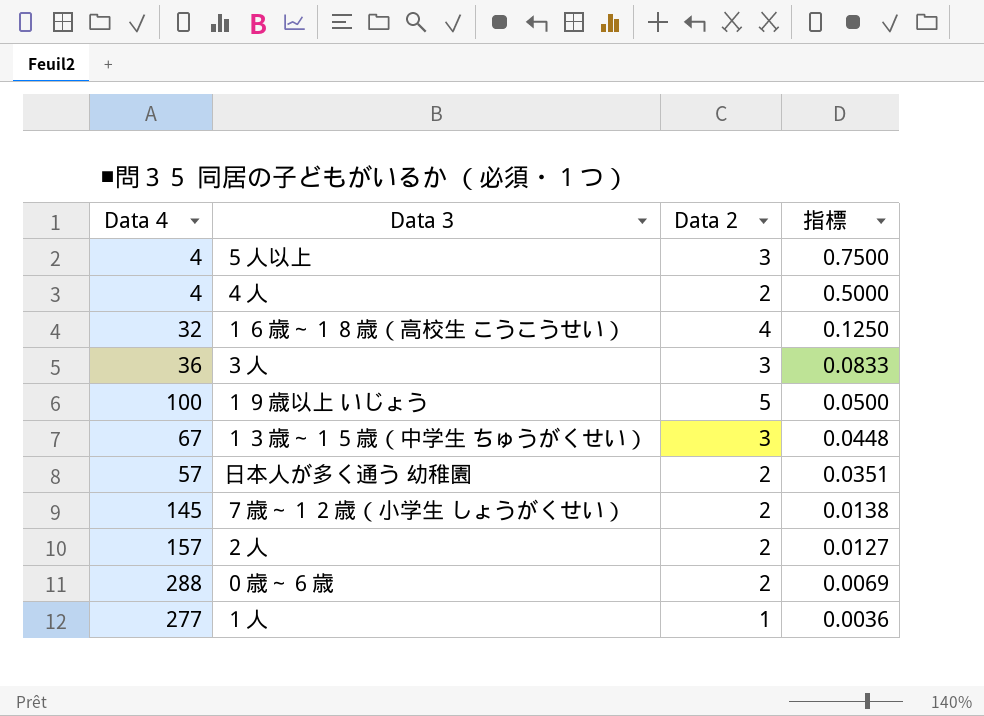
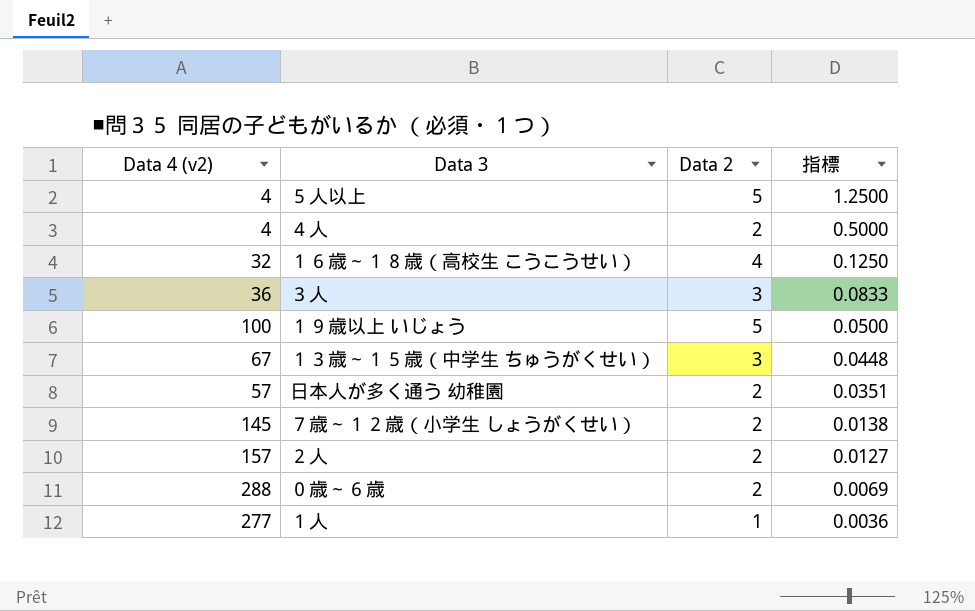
column name: Data 4 -> Data 4 (v2)
５人以上 | Data 2: 3 -> 5
５人以上 | 指標: 0.7500 -> 1.2500

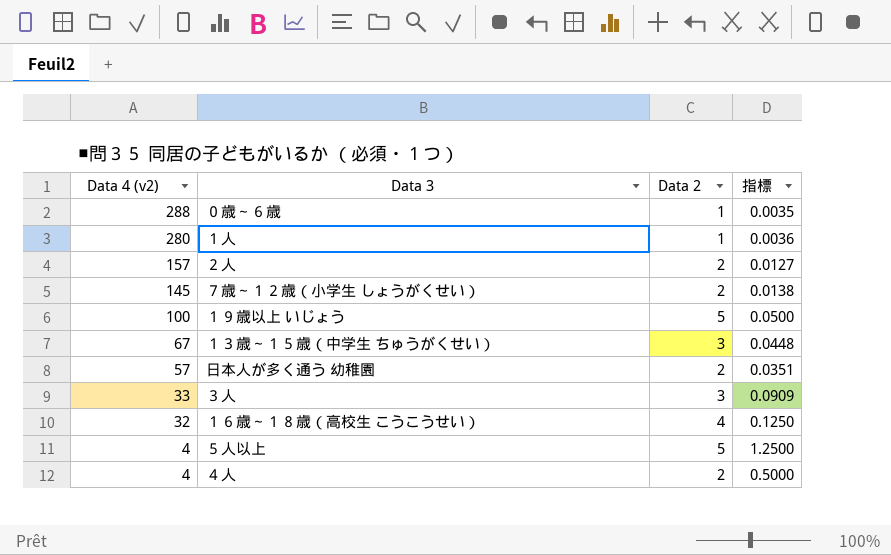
row order: 指標 descending -> Data 4 (v2) descending
０歳～６歳 | Data 2: 2 -> 1
０歳～６歳 | 指標: 0.0069 -> 0.0035
１人 | Data 4 (v2): 277 -> 280
３人 | Data 4 (v2): 36 -> 33
３人 | 指標: 0.0833 -> 0.0909

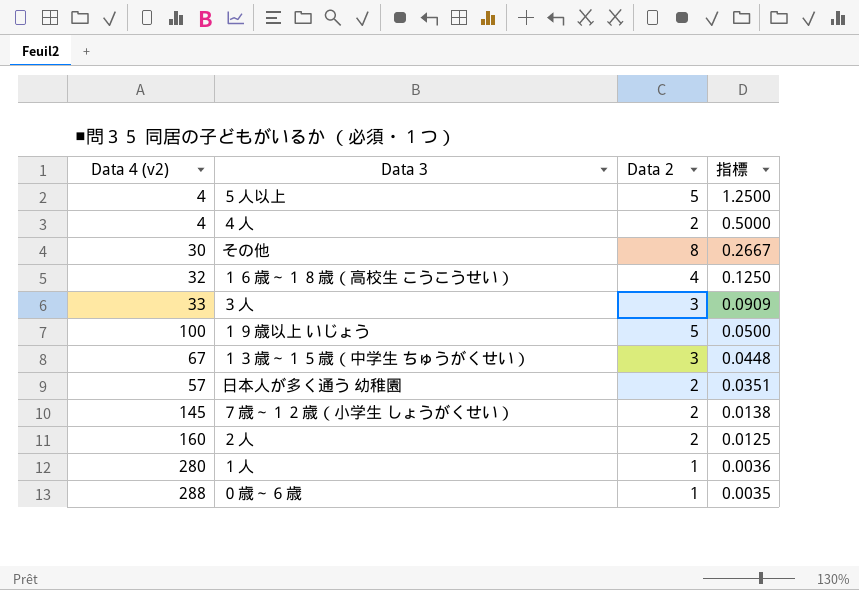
row order: Data 4 (v2) descending -> 指標 descending
row その他: none -> 30 | 8 | 0.2667
２人 | Data 4 (v2): 157 -> 160
２人 | 指標: 0.0127 -> 0.0125

